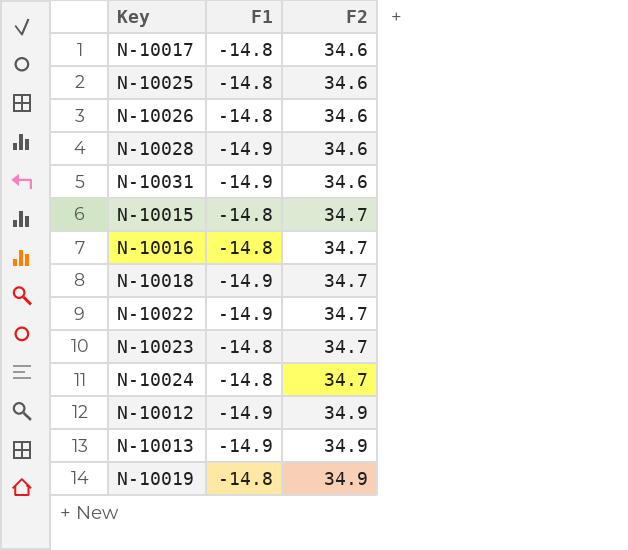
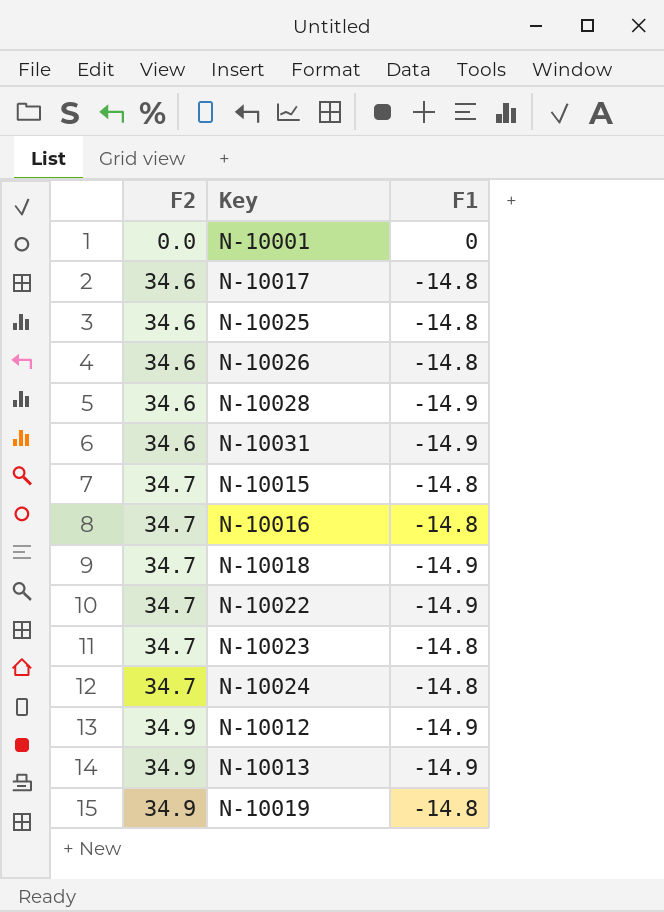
column F2 | position: 3 -> 1
row N-10001: none -> 0.0 | 0

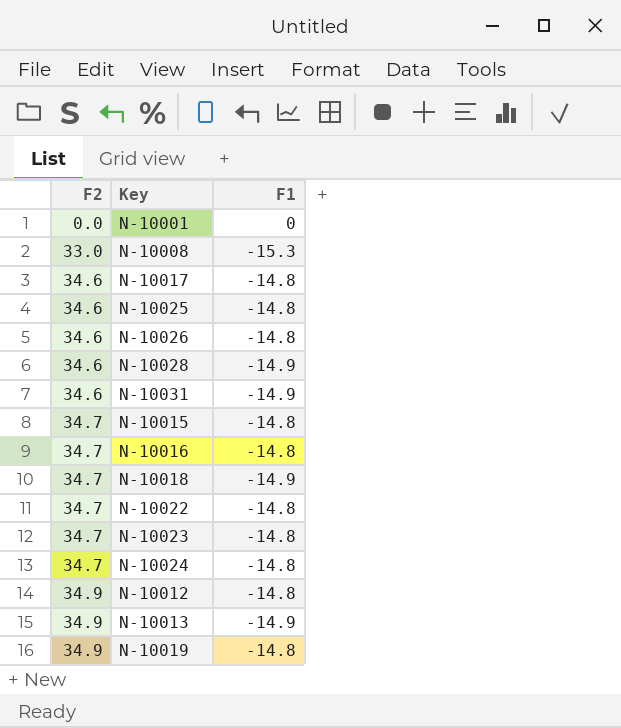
row N-10008: none -> 33.0 | -15.3
N-10022 | F1: -14.9 -> -14.8
N-10012 | F1: -14.9 -> -14.8

